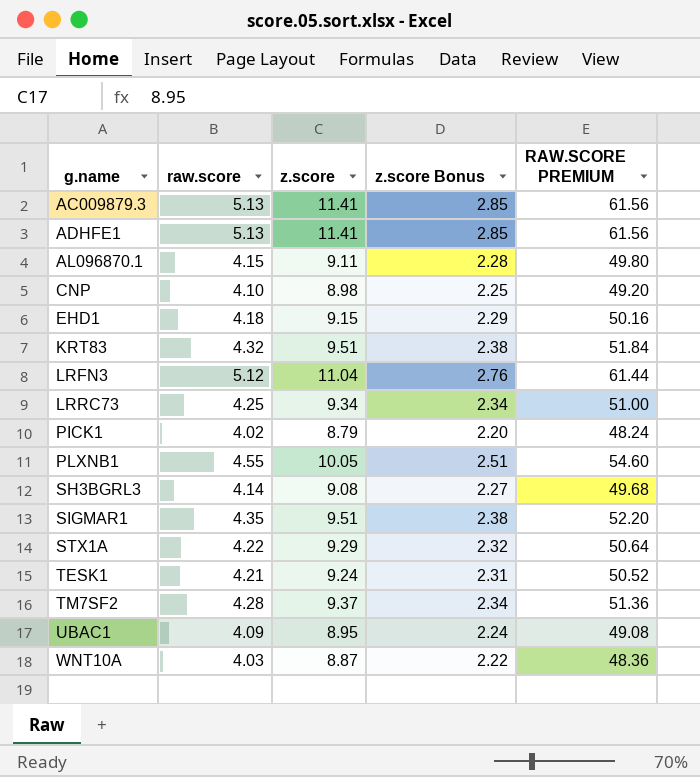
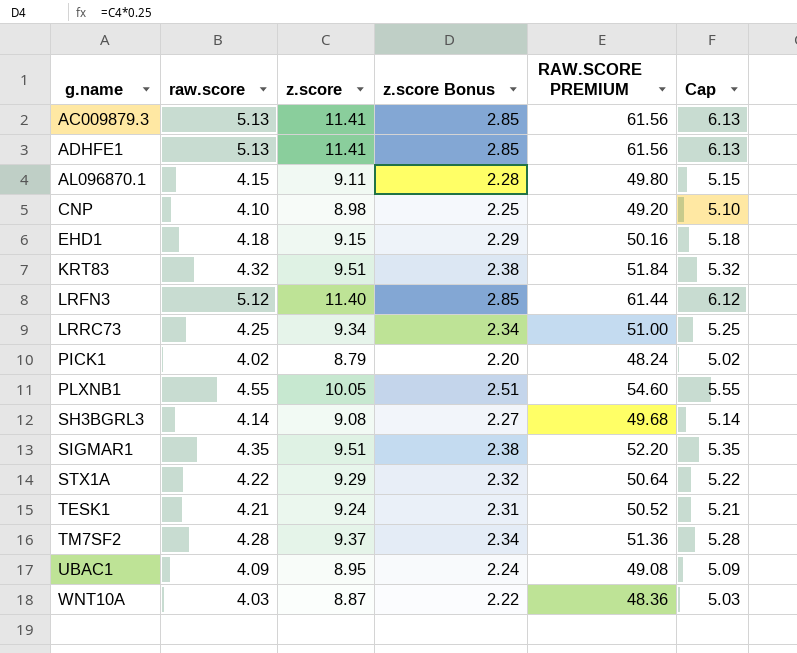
column Cap | formula: none -> [raw.score] + 1
LRFN3 | z.score: 11.04 -> 11.40
LRFN3 | z.score Bonus: 2.76 -> 2.85

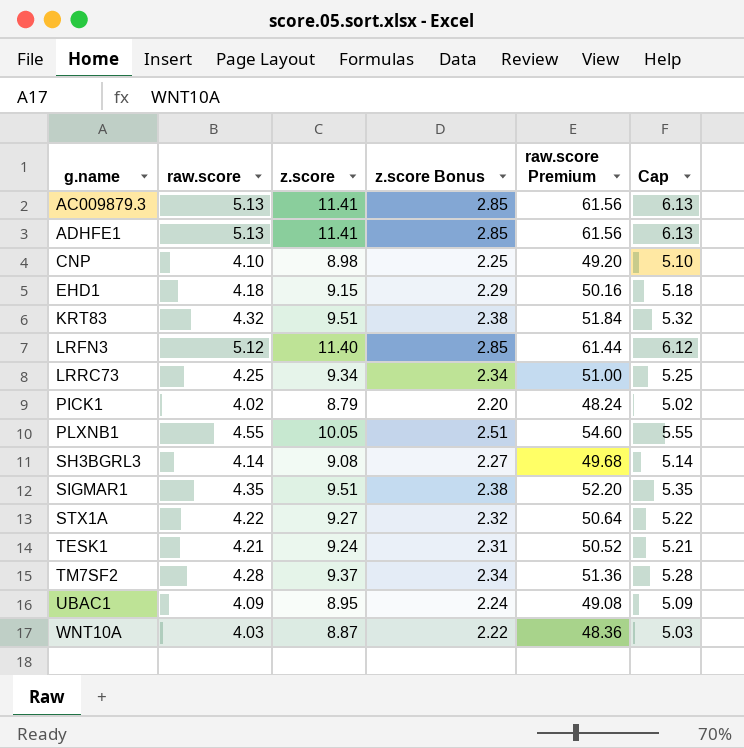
column name: RAW.SCORE PREMIUM -> raw.score Premium
row AL096870.1: 4.15 | 9.11 | 2.28 | 49.80 | 5.15 -> none
STX1A | z.score: 9.29 -> 9.27

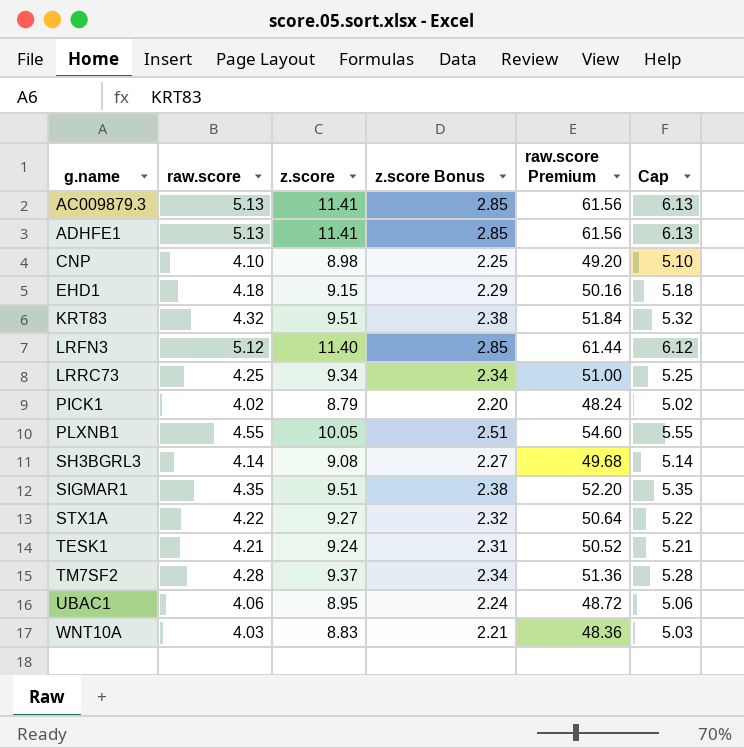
UBAC1 | raw.score: 4.09 -> 4.06
UBAC1 | raw.score Premium: 49.08 -> 48.72
UBAC1 | Cap: 5.09 -> 5.06
WNT10A | z.score: 8.87 -> 8.83
WNT10A | z.score Bonus: 2.22 -> 2.21

